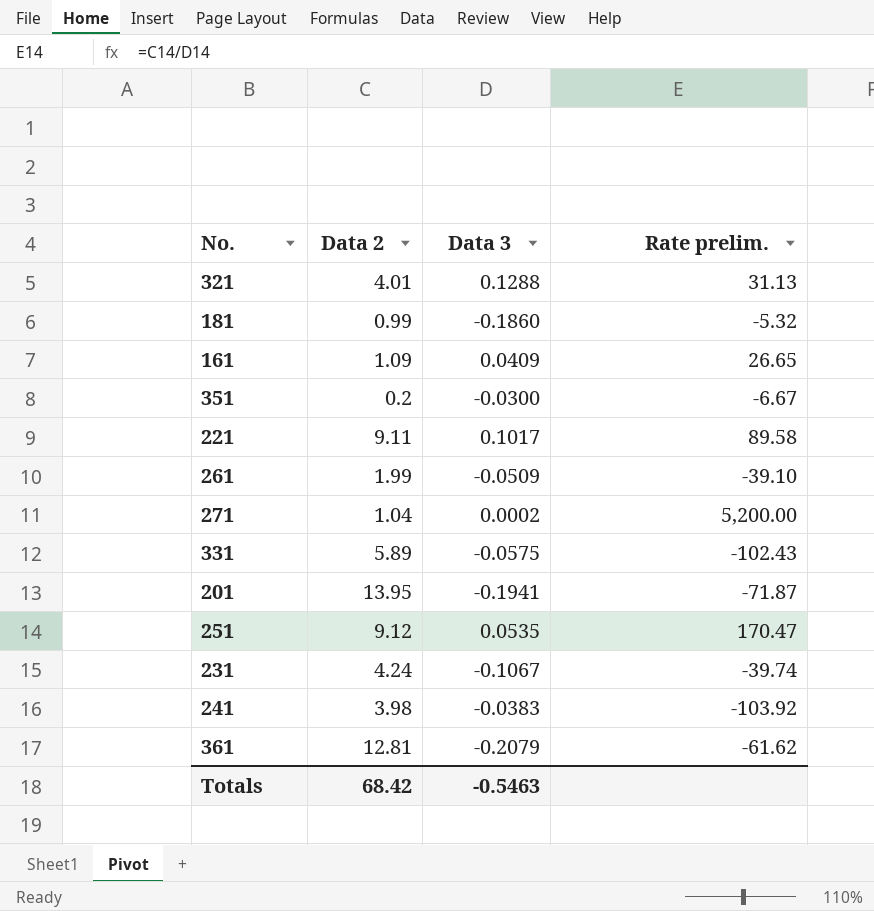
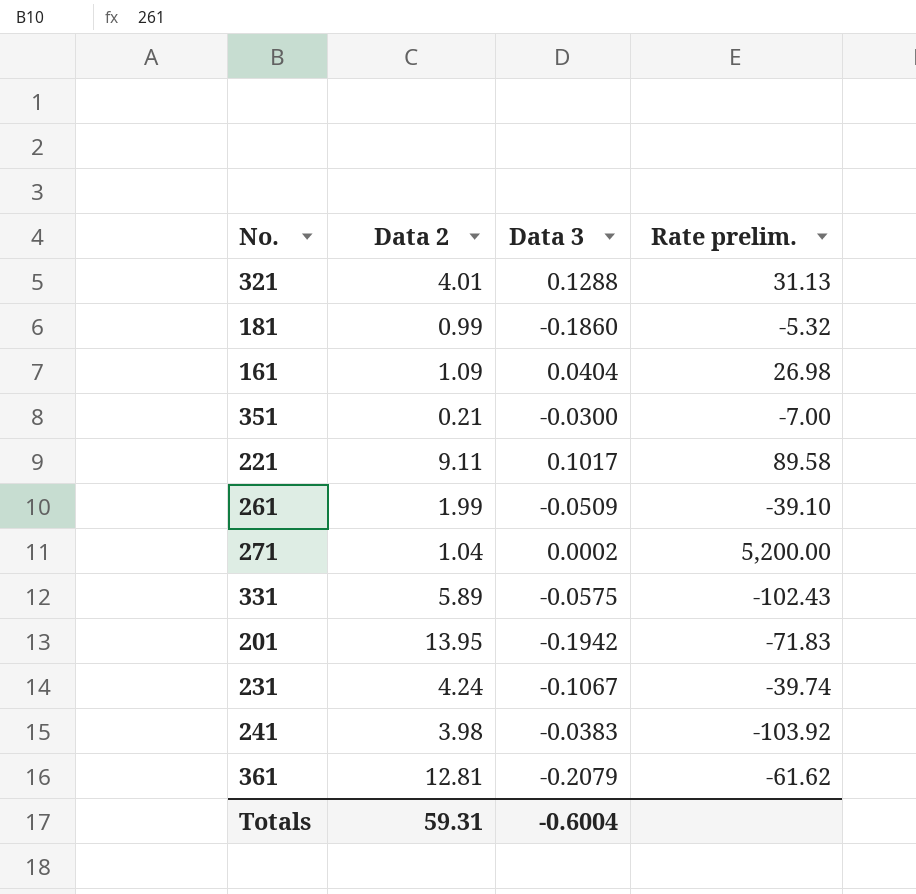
row 251: 9.12 | 0.0535 | 170.47 -> none
161 | Data 3: 0.0409 -> 0.0404
161 | Rate prelim.: 26.65 -> 26.98
351 | Data 2: 0.2 -> 0.21
351 | Rate prelim.: -6.67 -> -7.00
201 | Data 3: -0.1941 -> -0.1942
201 | Rate prelim.: -71.87 -> -71.83
Totals | Data 2: 68.42 -> 59.31
Totals | Data 3: -0.5463 -> -0.6004

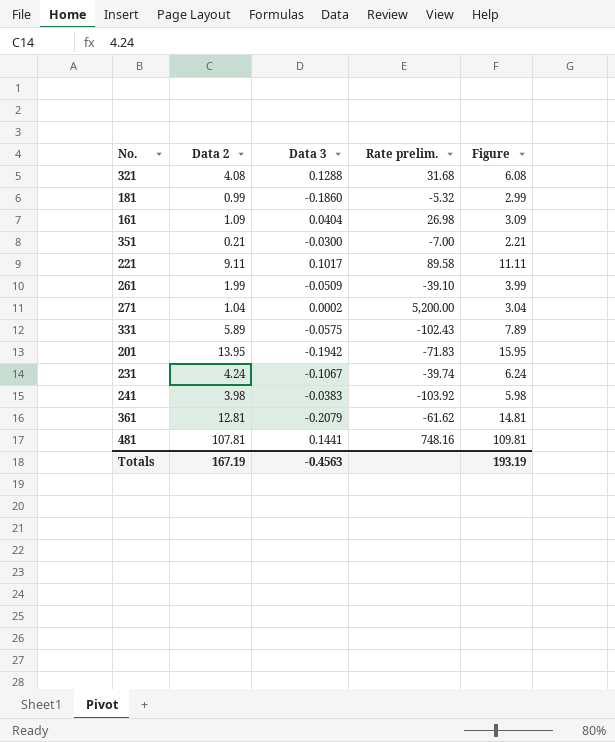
column Figure | formula: none -> [Data 2] + 2
321 | Data 2: 4.01 -> 4.08
321 | Rate prelim.: 31.13 -> 31.68
row 481: none -> 107.81 | 0.1441 | 748.16 | 109.81
Totals | Data 2: 59.31 -> 167.19
Totals | Data 3: -0.6004 -> -0.4563

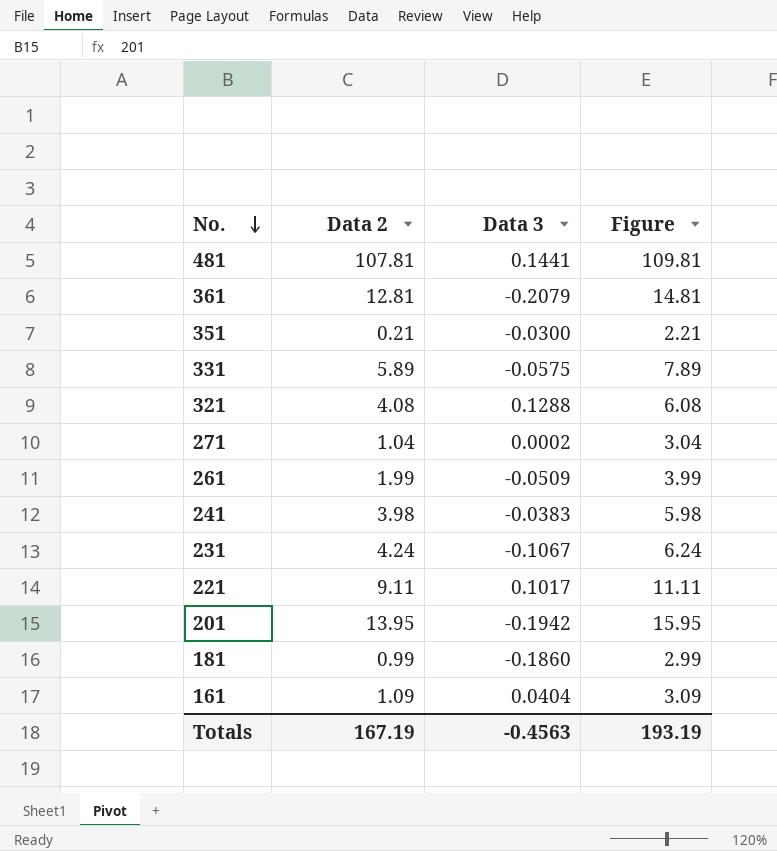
row order: none -> No. descending
column Rate prelim. | formula: [Data 2] / [Data 3] -> none

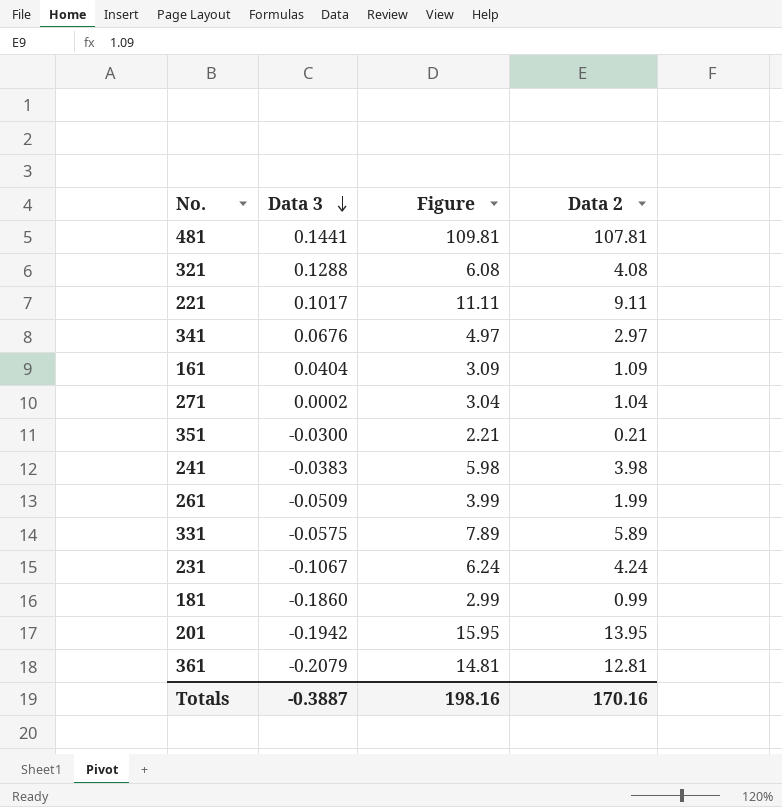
row order: No. descending -> Data 3 descending
column Data 2 | position: 2 -> 4
row 341: none -> 0.0676 | 4.97 | 2.97
Totals | Data 3: -0.4563 -> -0.3887
Totals | Figure: 193.19 -> 198.16
Totals | Data 2: 167.19 -> 170.16

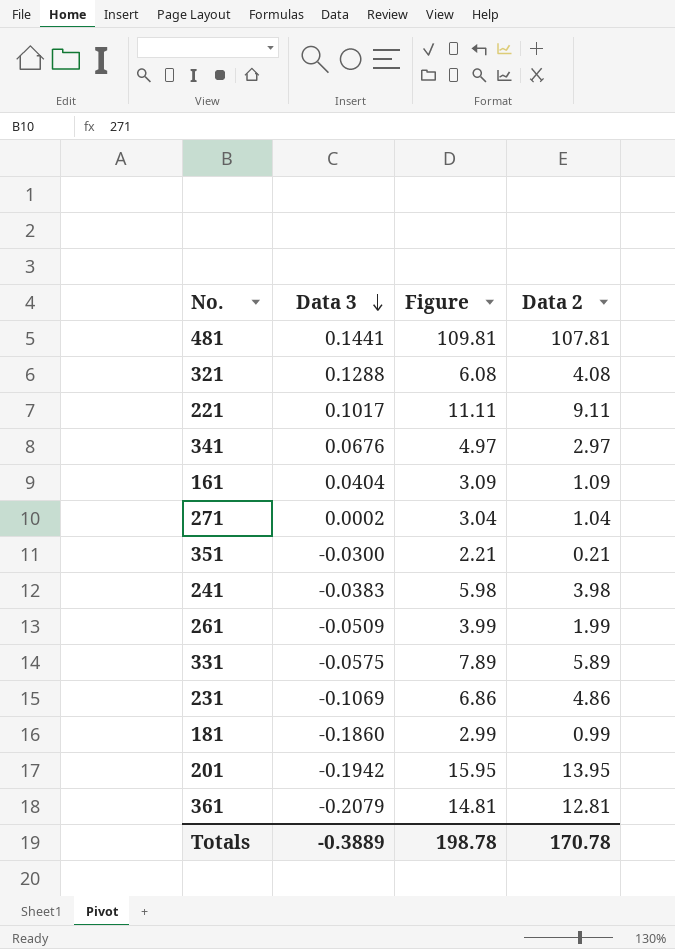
231 | Data 3: -0.1067 -> -0.1069
231 | Figure: 6.24 -> 6.86
231 | Data 2: 4.24 -> 4.86
Totals | Data 3: -0.3887 -> -0.3889
Totals | Figure: 198.16 -> 198.78
Totals | Data 2: 170.16 -> 170.78

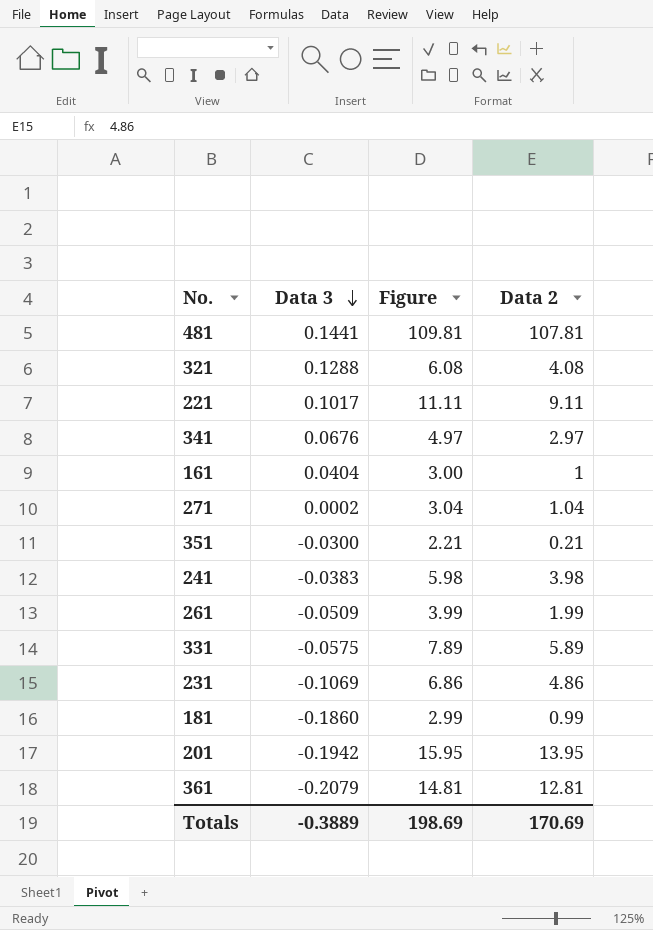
161 | Figure: 3.09 -> 3.00
161 | Data 2: 1.09 -> 1
Totals | Figure: 198.78 -> 198.69
Totals | Data 2: 170.78 -> 170.69

